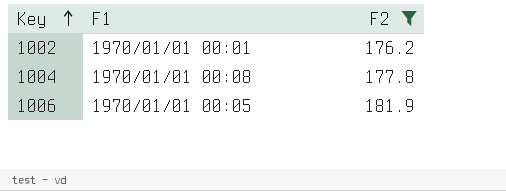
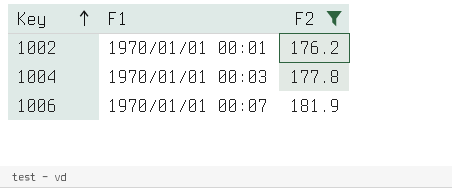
1004 | F1: 1970/01/01 00:08 -> 1970/01/01 00:03
1006 | F1: 1970/01/01 00:05 -> 1970/01/01 00:07

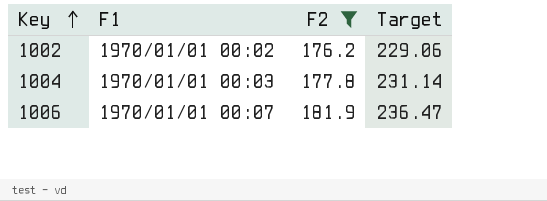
column Target | formula: none -> [F2] * 1.3
1002 | F1: 1970/01/01 00:01 -> 1970/01/01 00:02

